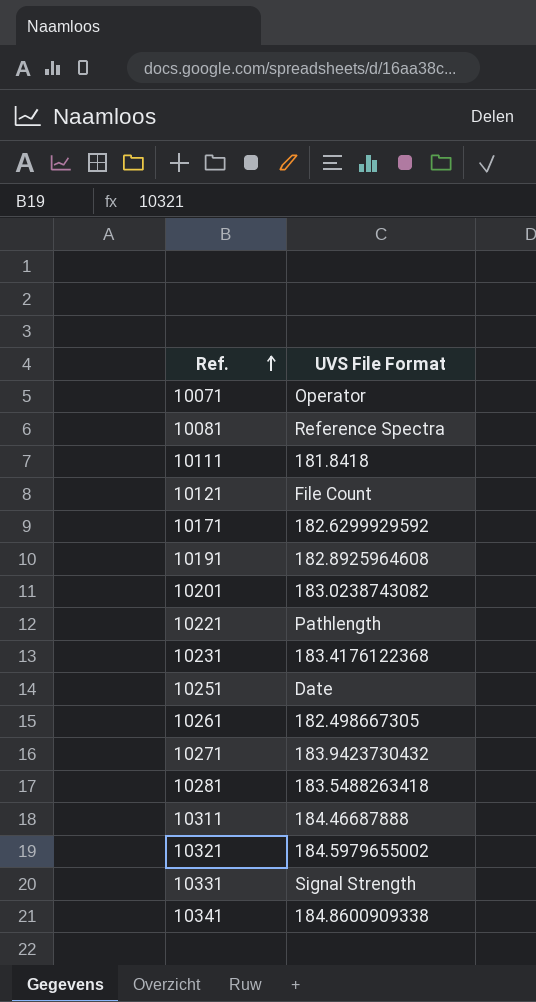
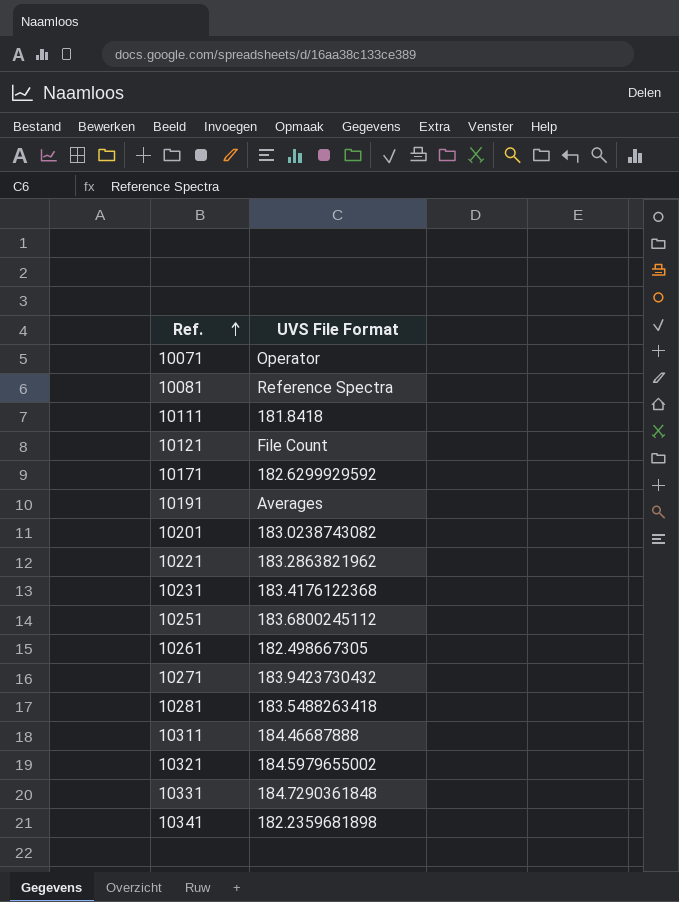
10191 | UVS File Format: 182.8925964608 -> Averages
10221 | UVS File Format: Pathlength -> 183.2863821962
10251 | UVS File Format: Date -> 183.6800245112
10331 | UVS File Format: Signal Strength -> 184.7290361848
10341 | UVS File Format: 184.8600909338 -> 182.2359681898

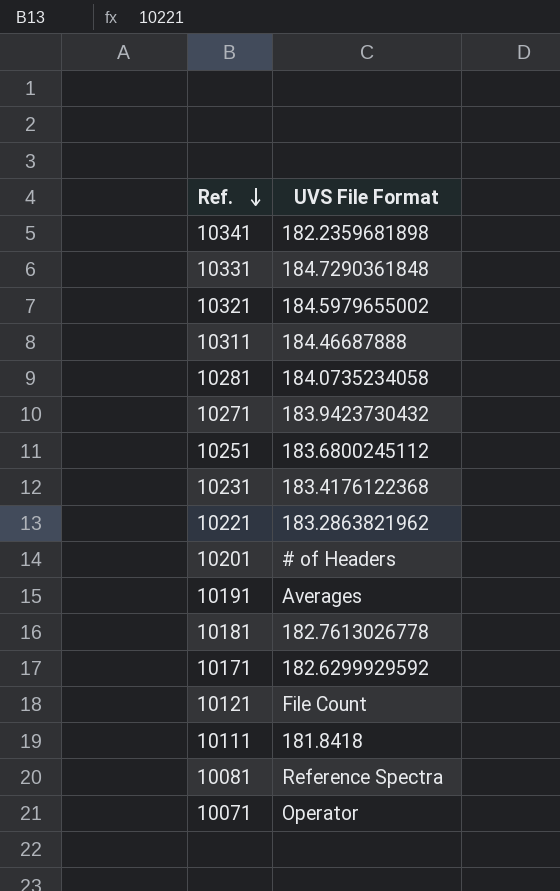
row order: Ref. ascending -> Ref. descending
row 10261: 182.498667305 -> none
10281 | UVS File Format: 183.5488263418 -> 184.0735234058
10201 | UVS File Format: 183.0238743082 -> # of Headers
row 10181: none -> 182.7613026778

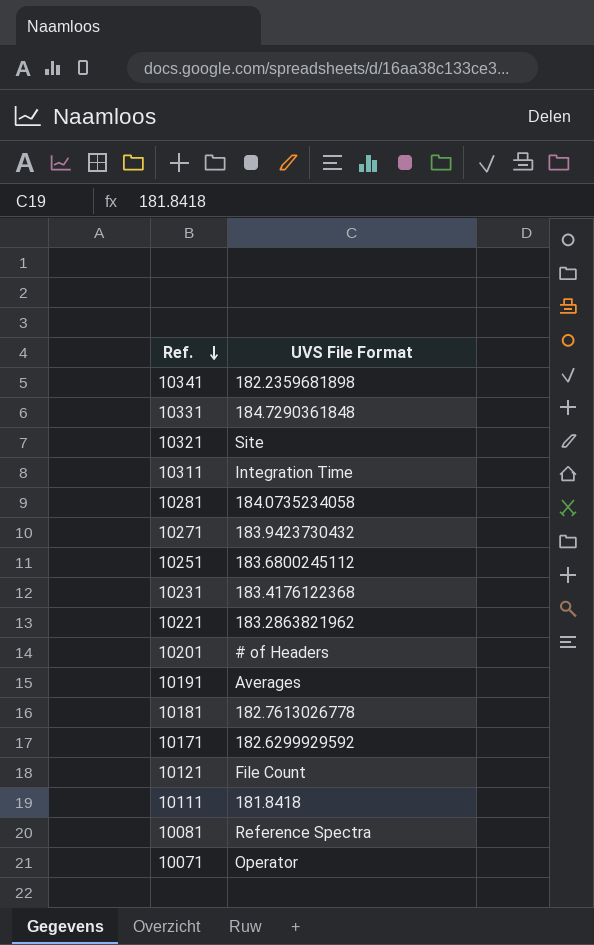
10321 | UVS File Format: 184.5979655002 -> Site
10311 | UVS File Format: 184.46687888 -> Integration Time

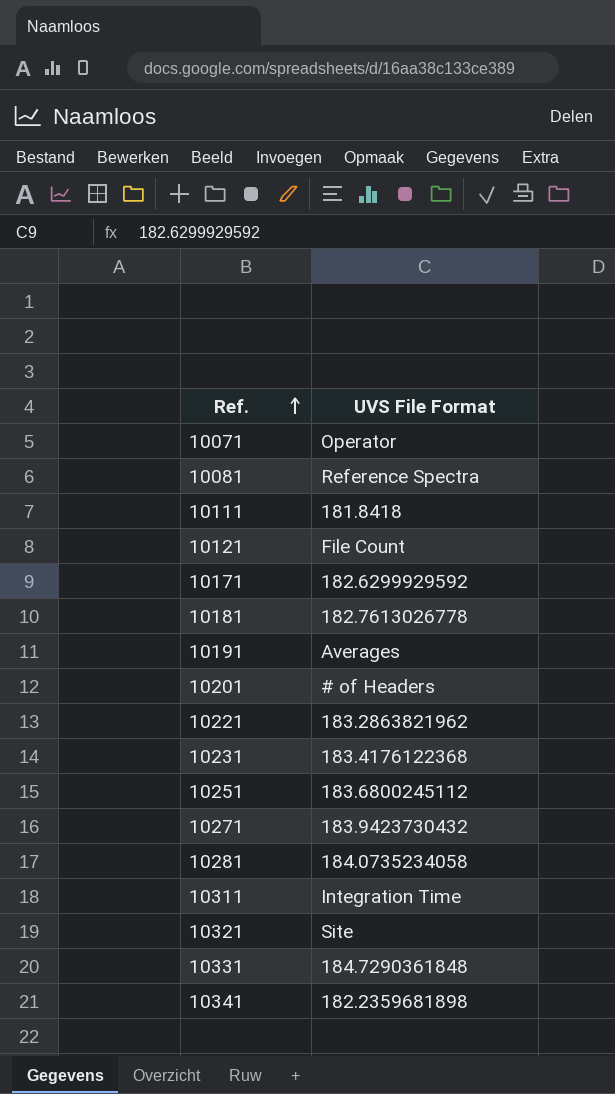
row order: Ref. descending -> Ref. ascending

